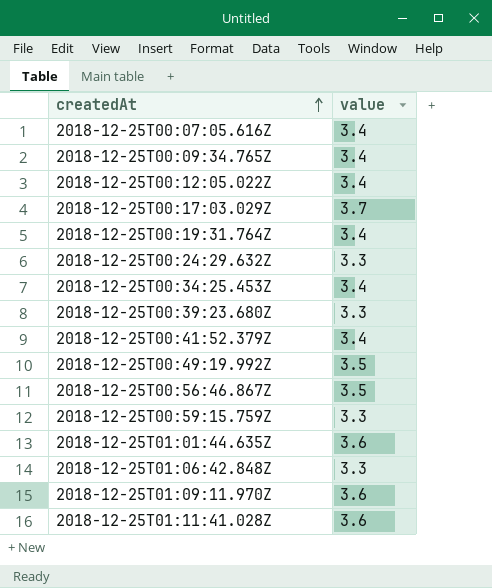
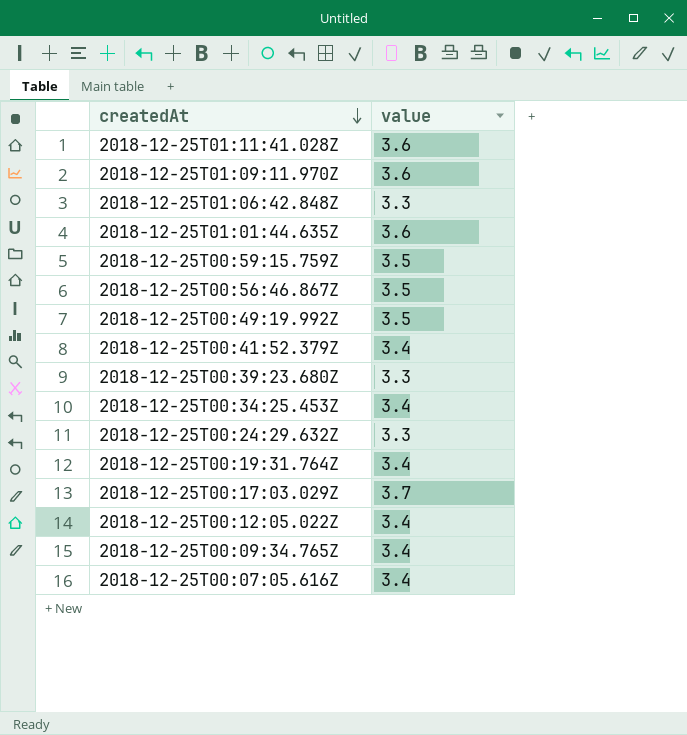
row order: createdAt ascending -> createdAt descending
2018-12-25T00:59:15.759Z | value: 3.3 -> 3.5

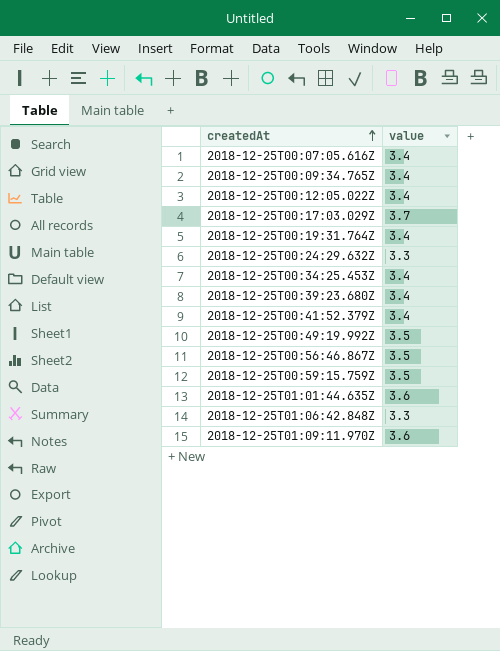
row order: createdAt descending -> createdAt ascending
row 2018-12-25T01:11:41.028Z: 3.6 -> none
2018-12-25T00:39:23.680Z | value: 3.3 -> 3.4

